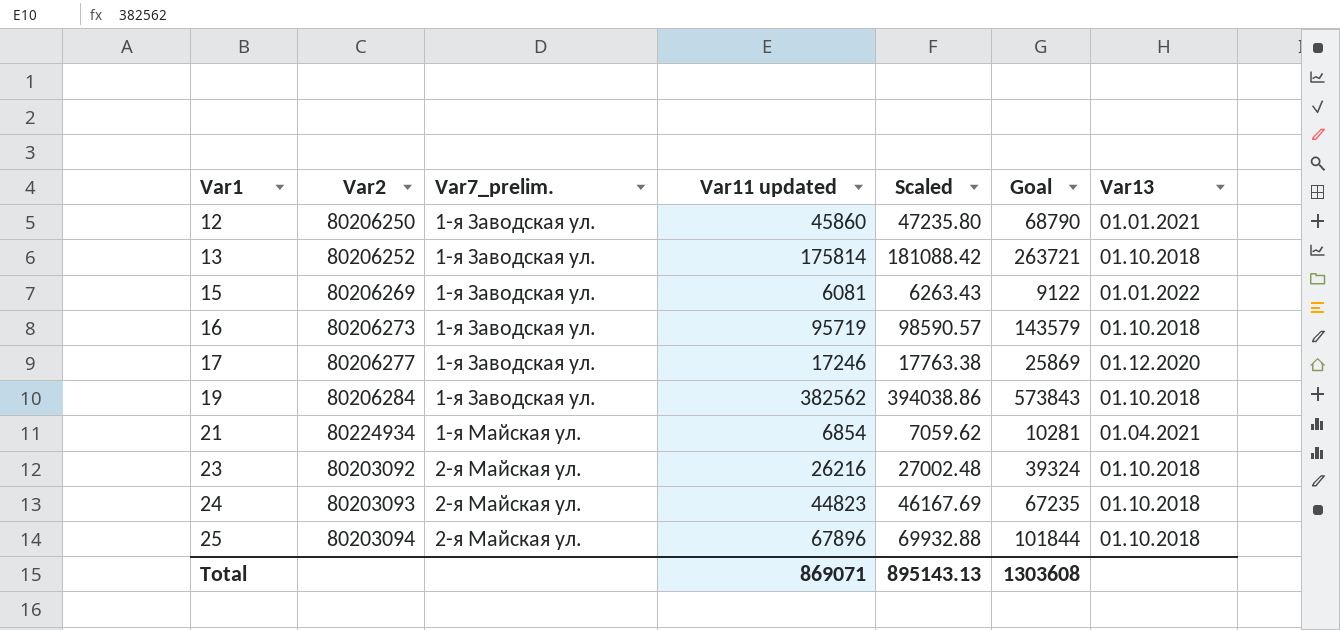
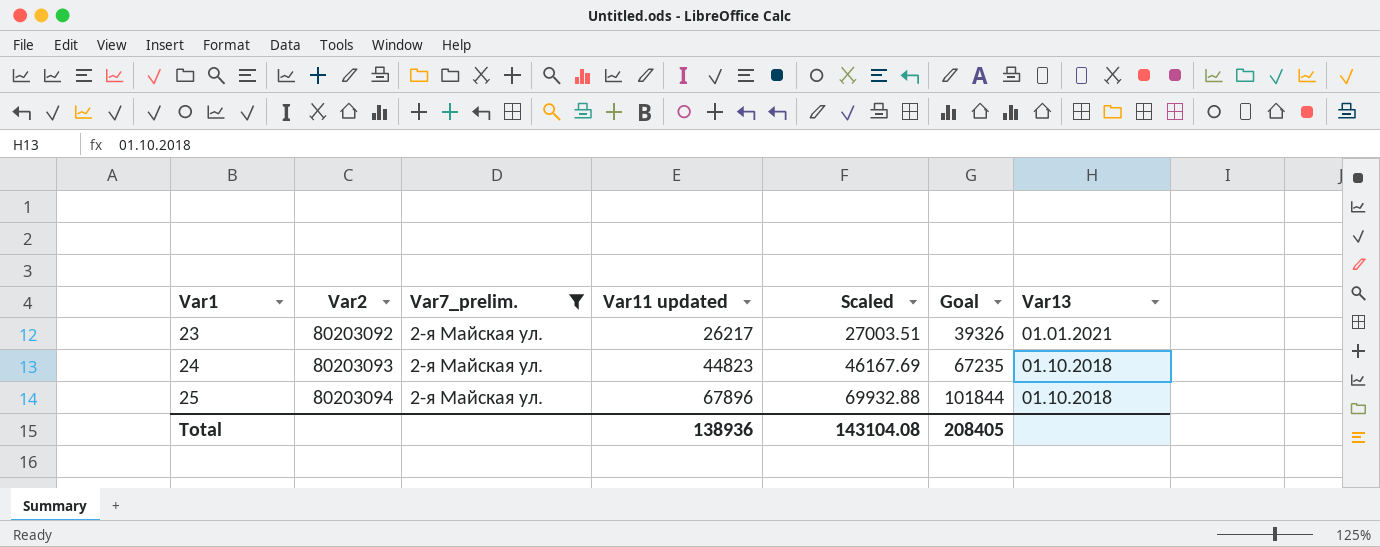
filter: none -> Var7_prelim. = 2-я Майская ул.
23 | Var11 updated: 26216 -> 26217
23 | Scaled: 27002.48 -> 27003.51
23 | Goal: 39324 -> 39326
23 | Var13: 01.10.2018 -> 01.01.2021
Total | Var11 updated: 869071 -> 138936
Total | Scaled: 895143.13 -> 143104.08
Total | Goal: 1303608 -> 208405

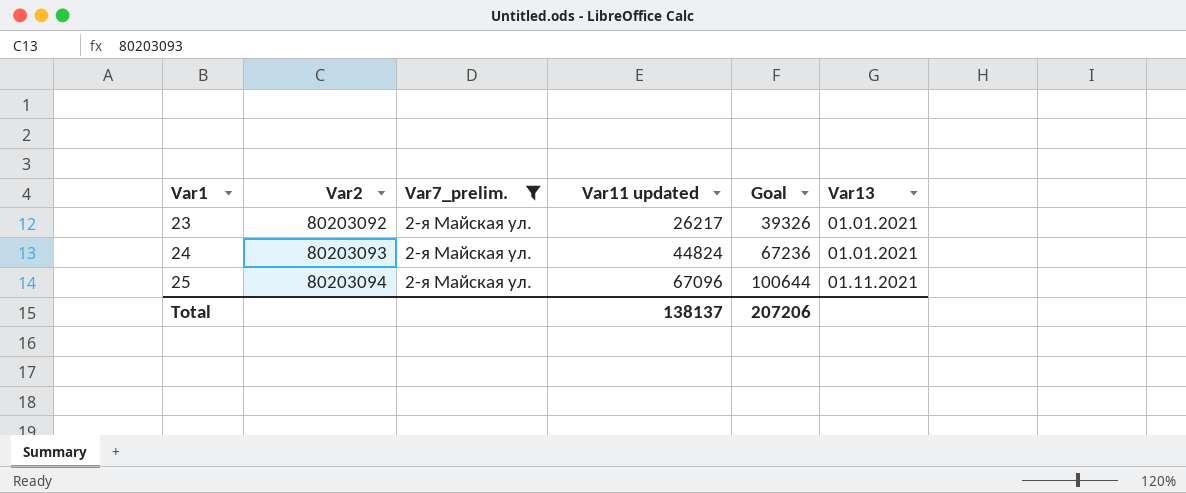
column Scaled | formula: [Var11 updated] * 1.03 -> none
24 | Var11 updated: 44823 -> 44824
24 | Goal: 67235 -> 67236
24 | Var13: 01.10.2018 -> 01.01.2021
25 | Var11 updated: 67896 -> 67096
25 | Goal: 101844 -> 100644
25 | Var13: 01.10.2018 -> 01.11.2021
Total | Var11 updated: 138936 -> 138137
Total | Goal: 208405 -> 207206

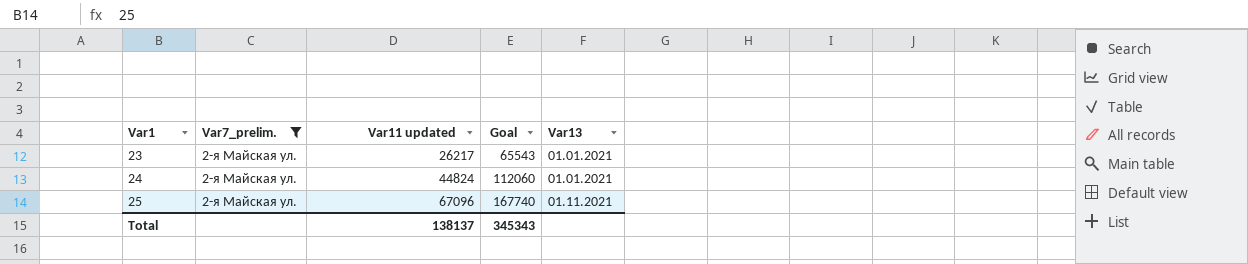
column Var2 | position: 2 -> none
column Goal | formula: [Var11 updated] * 1.5 -> [Var11 updated] * 2.5
Total | Goal: 207206 -> 345343

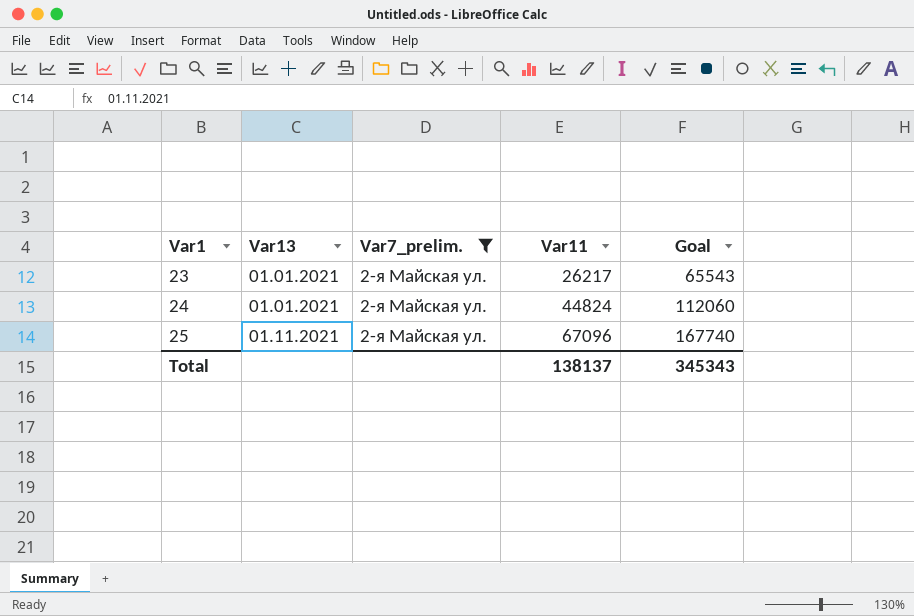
column Var13 | position: 5 -> 2
column name: Var11 updated -> Var11

